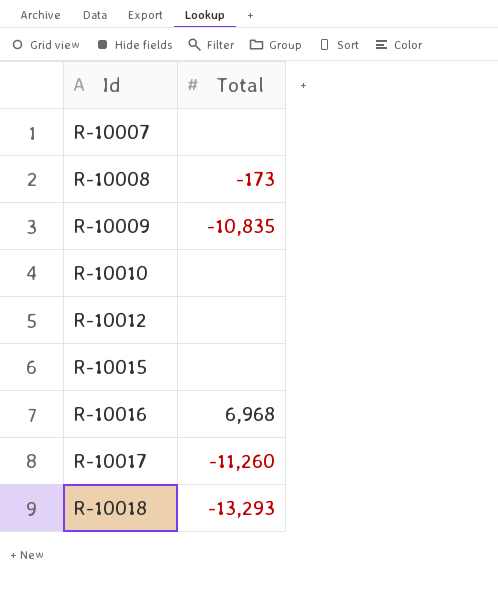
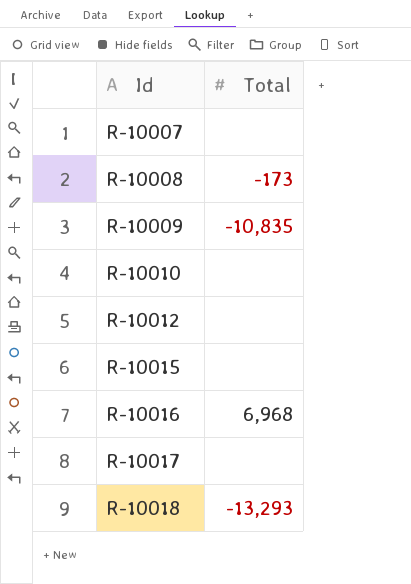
R-10017 | Total: -11,260 -> none

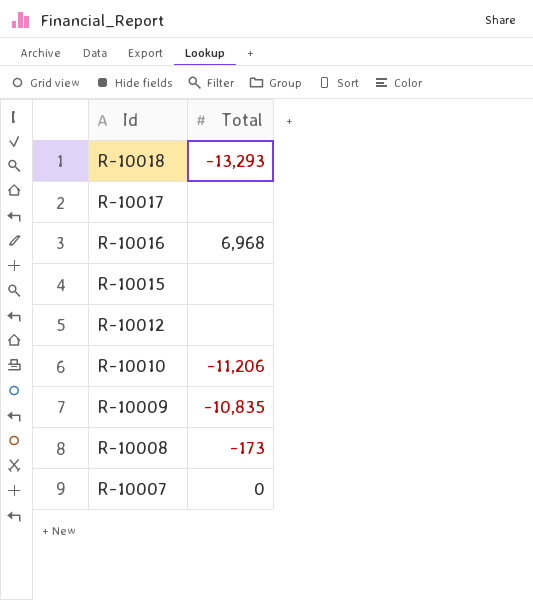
row order: Id ascending -> Id descending
R-10010 | Total: none -> -11,206
R-10007 | Total: none -> 0

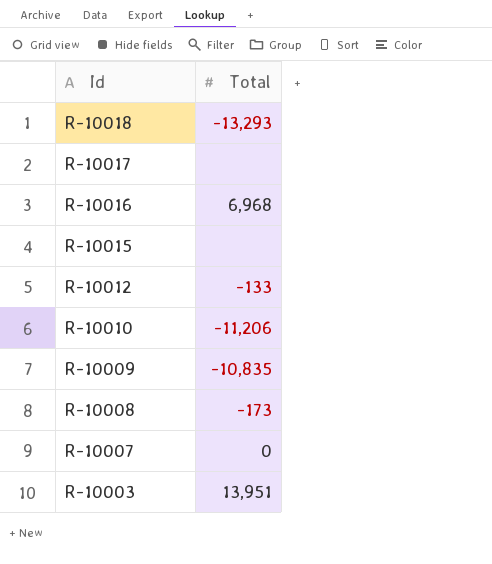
R-10012 | Total: none -> -133
row R-10003: none -> 13,951

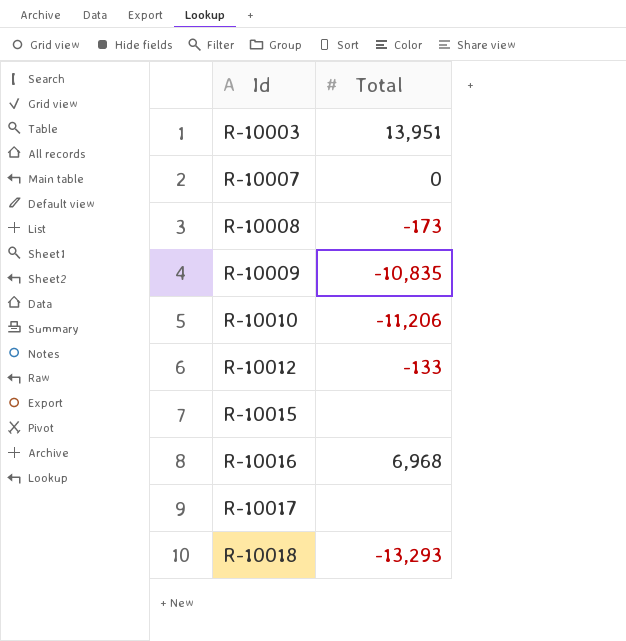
row order: Id descending -> Id ascending

